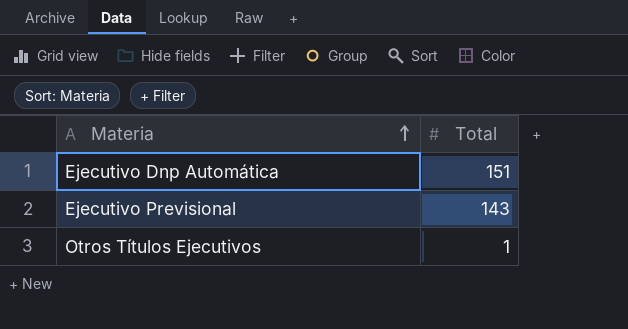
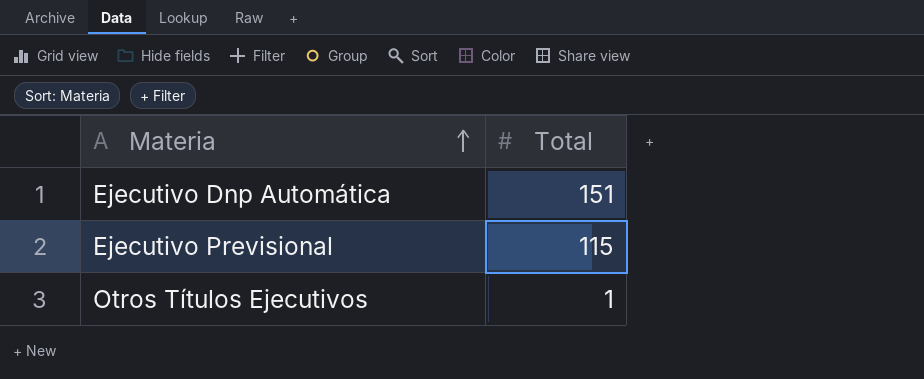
Ejecutivo Previsional | Total: 143 -> 115

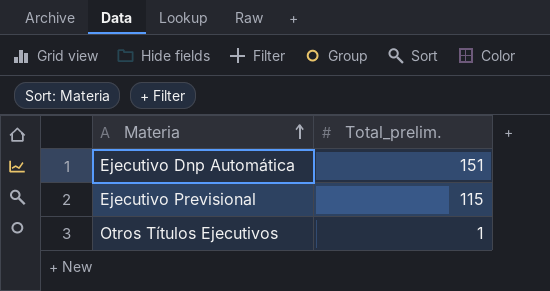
column name: Total -> Total_prelim.

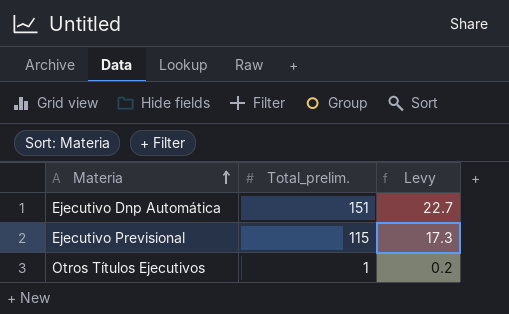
column Levy | formula: none -> [Total_prelim.] * 0.15

